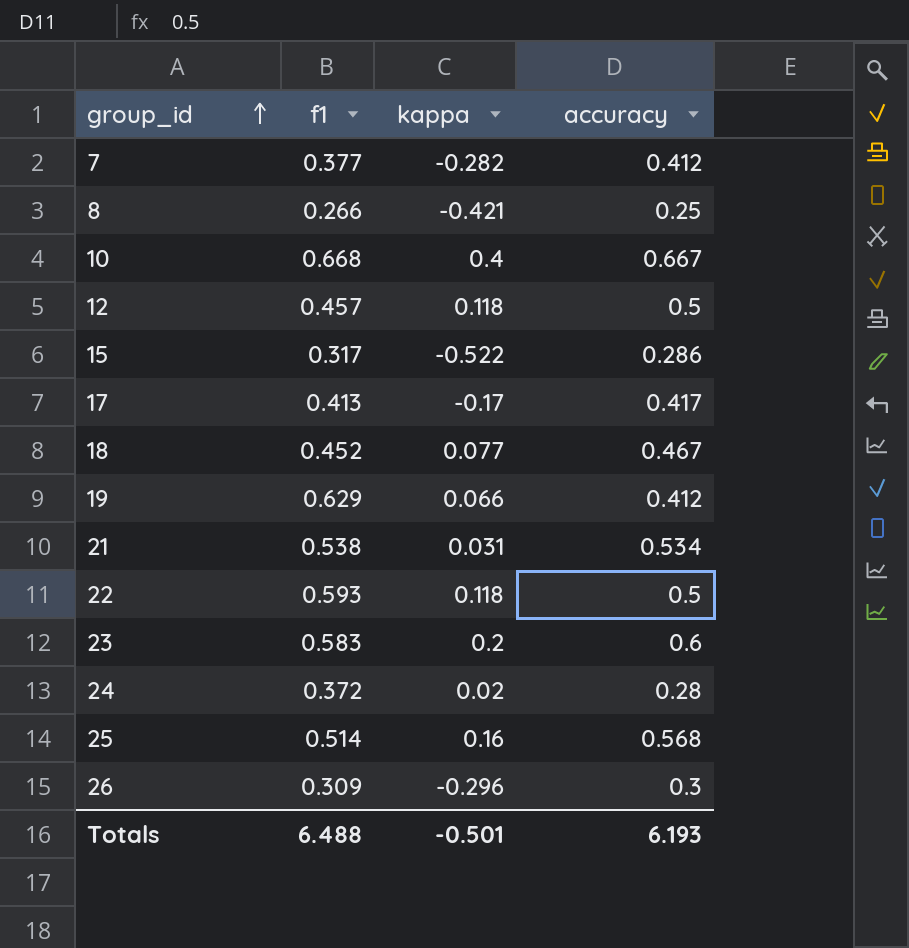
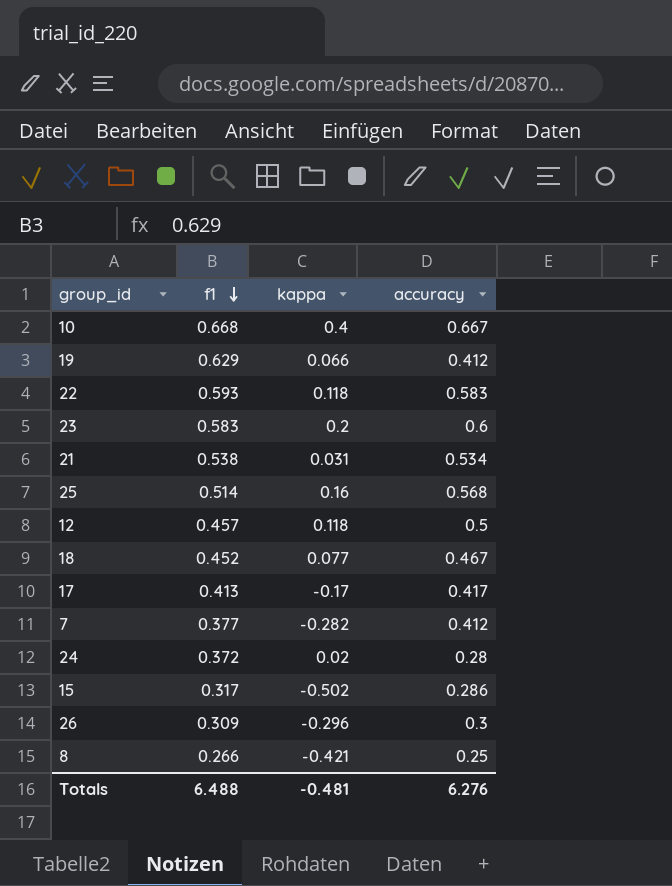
row order: group_id ascending -> f1 descending
22 | accuracy: 0.5 -> 0.583
15 | kappa: -0.522 -> -0.502
Totals | kappa: -0.501 -> -0.481
Totals | accuracy: 6.193 -> 6.276

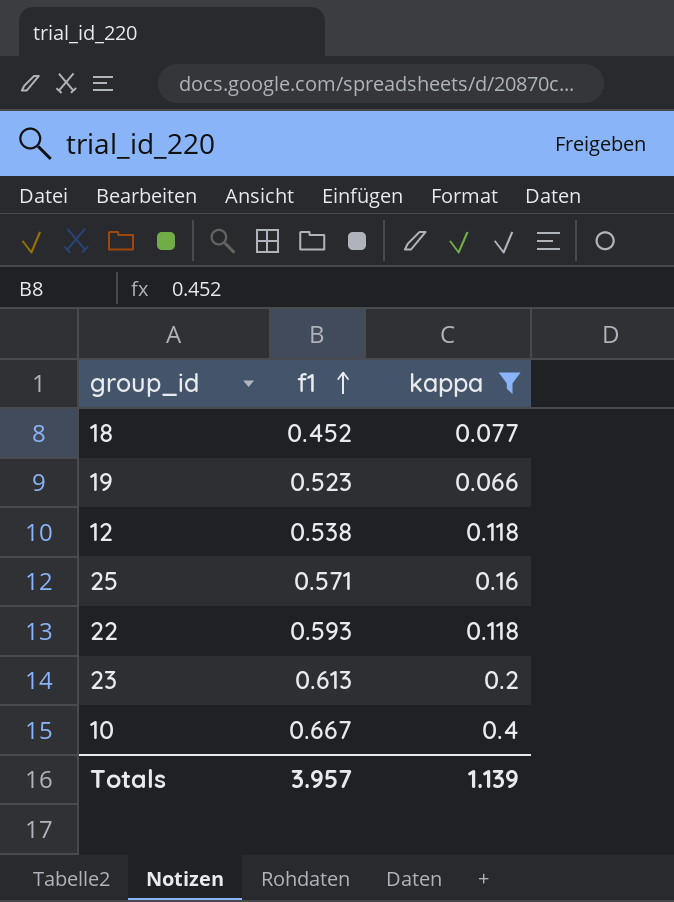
filter: none -> kappa >= 0.066
row order: f1 descending -> f1 ascending
column accuracy | position: 4 -> none
19 | f1: 0.629 -> 0.523
12 | f1: 0.457 -> 0.538
25 | f1: 0.514 -> 0.571
23 | f1: 0.583 -> 0.613
10 | f1: 0.668 -> 0.667
Totals | f1: 6.488 -> 3.957
Totals | kappa: -0.481 -> 1.139

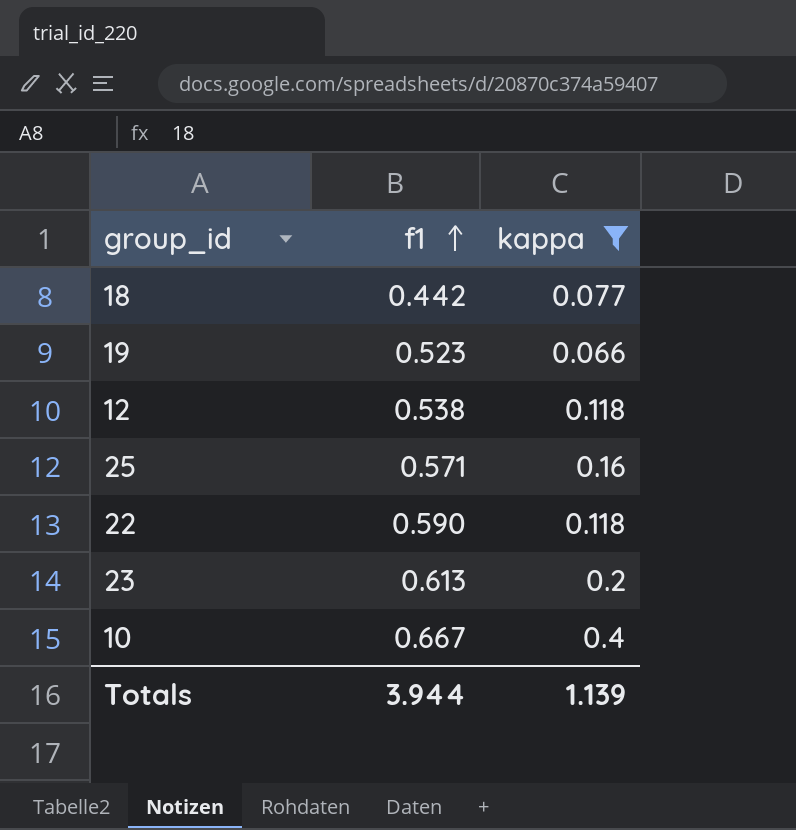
18 | f1: 0.452 -> 0.442
22 | f1: 0.593 -> 0.590
Totals | f1: 3.957 -> 3.944

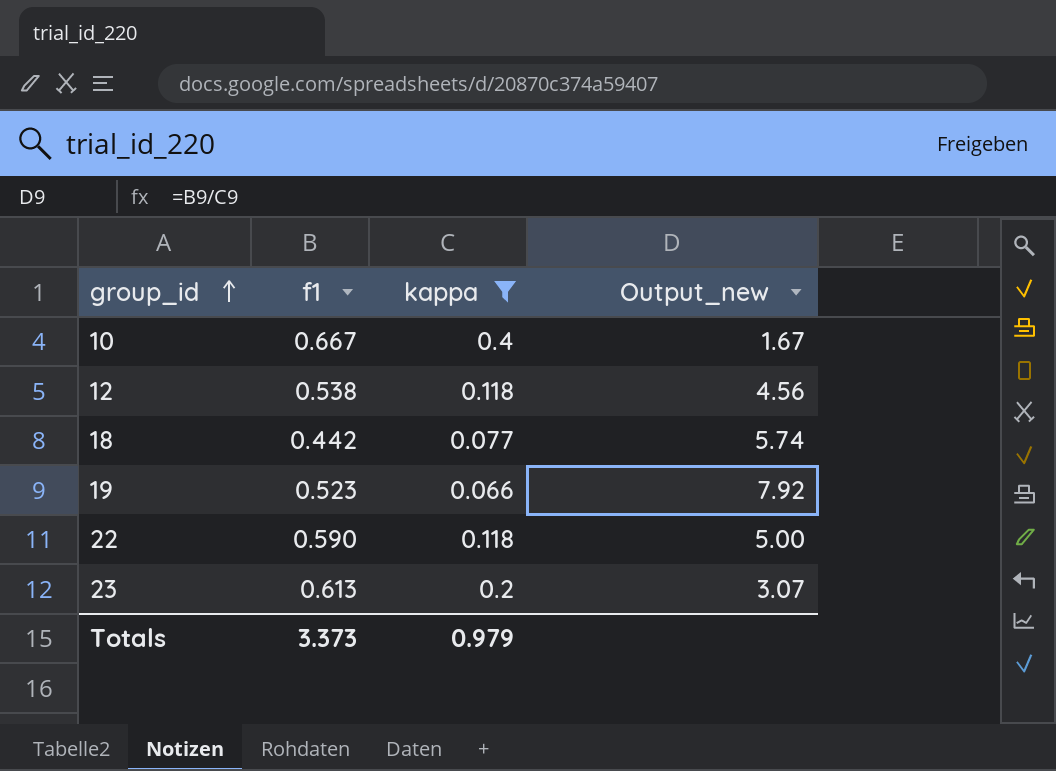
row order: f1 ascending -> group_id ascending
column Output_new | formula: none -> [f1] / [kappa]
row 25: 0.571 | 0.16 -> none
Totals | f1: 3.944 -> 3.373
Totals | kappa: 1.139 -> 0.979

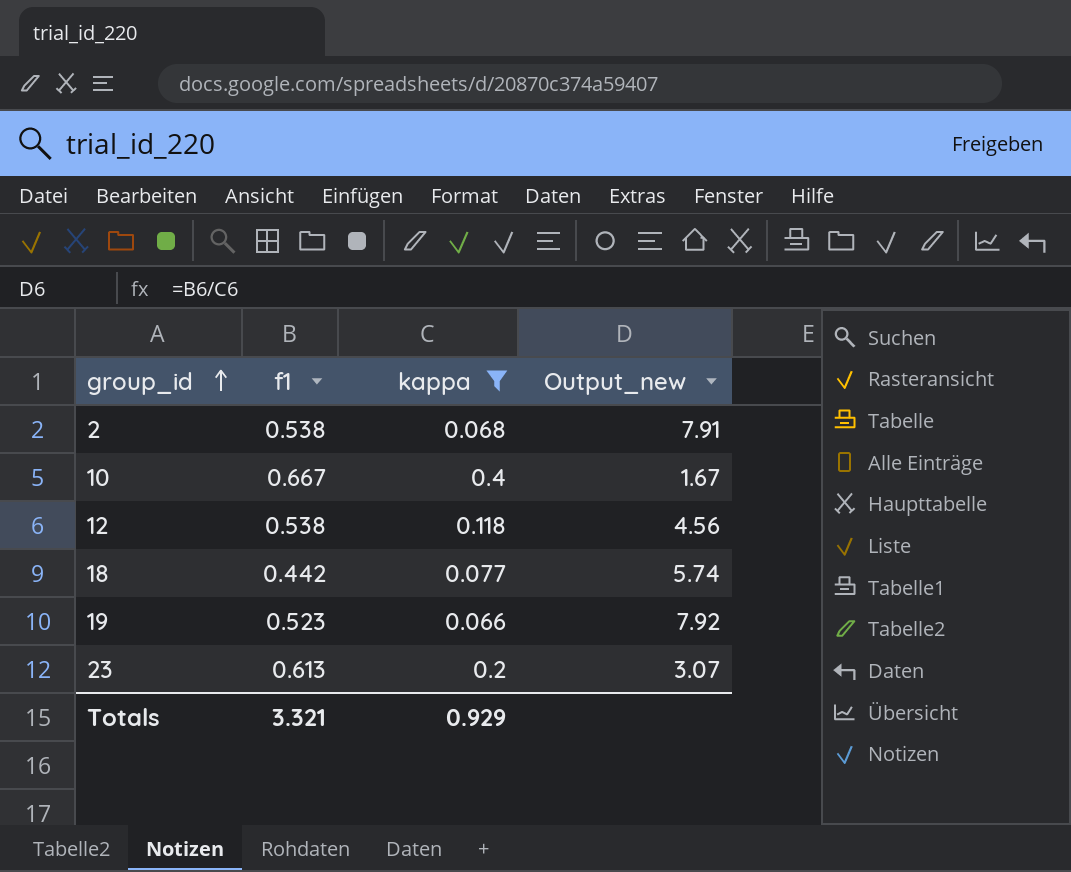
row 22: 0.590 | 0.118 | 5.00 -> none
row 2: none -> 0.538 | 0.068 | 7.91
Totals | f1: 3.373 -> 3.321
Totals | kappa: 0.979 -> 0.929

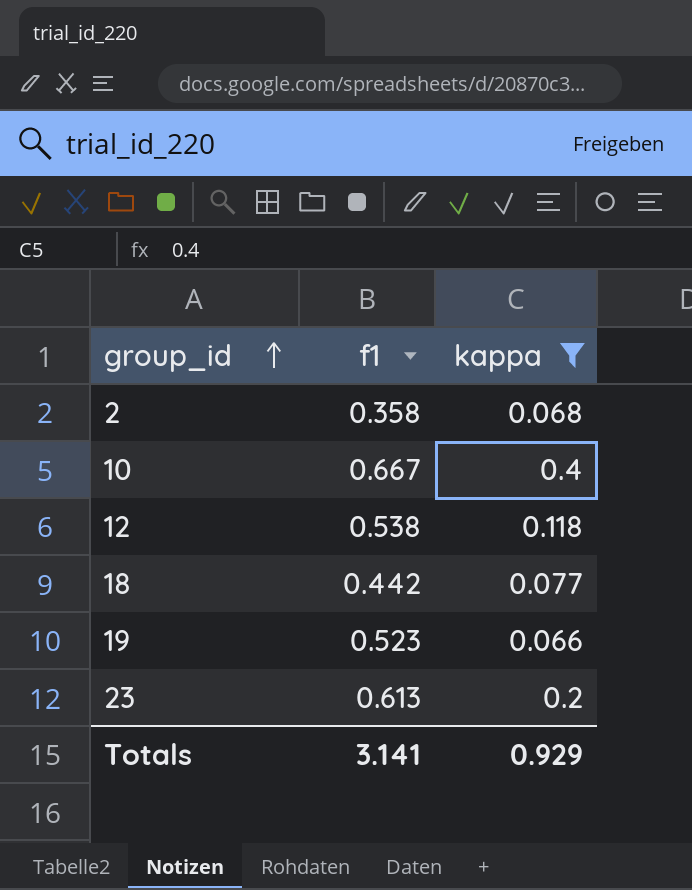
column Output_new | formula: [f1] / [kappa] -> none
2 | f1: 0.538 -> 0.358
Totals | f1: 3.321 -> 3.141

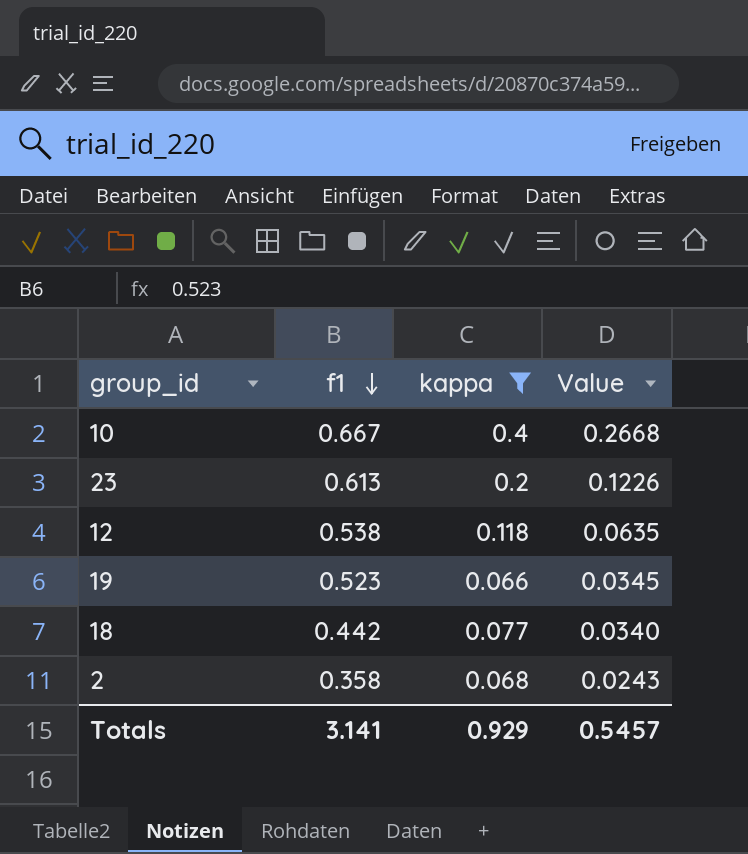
row order: group_id ascending -> f1 descending
column Value | formula: none -> [f1] * [kappa]

